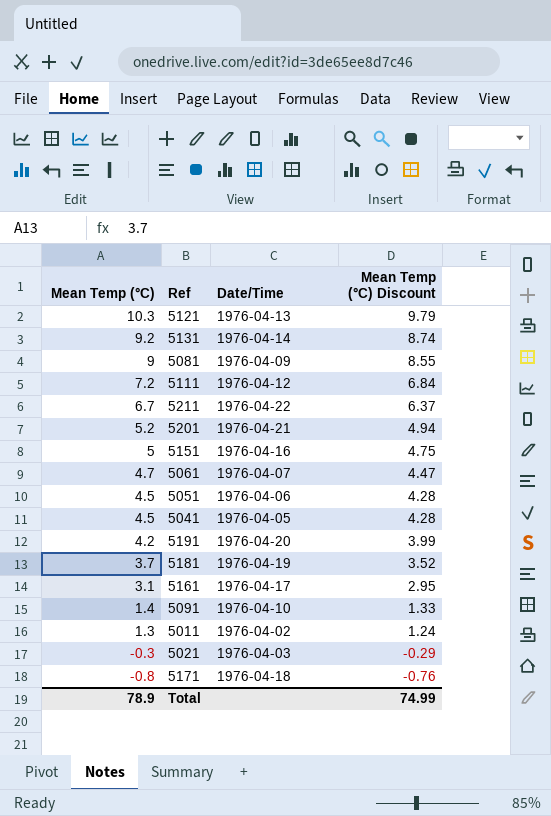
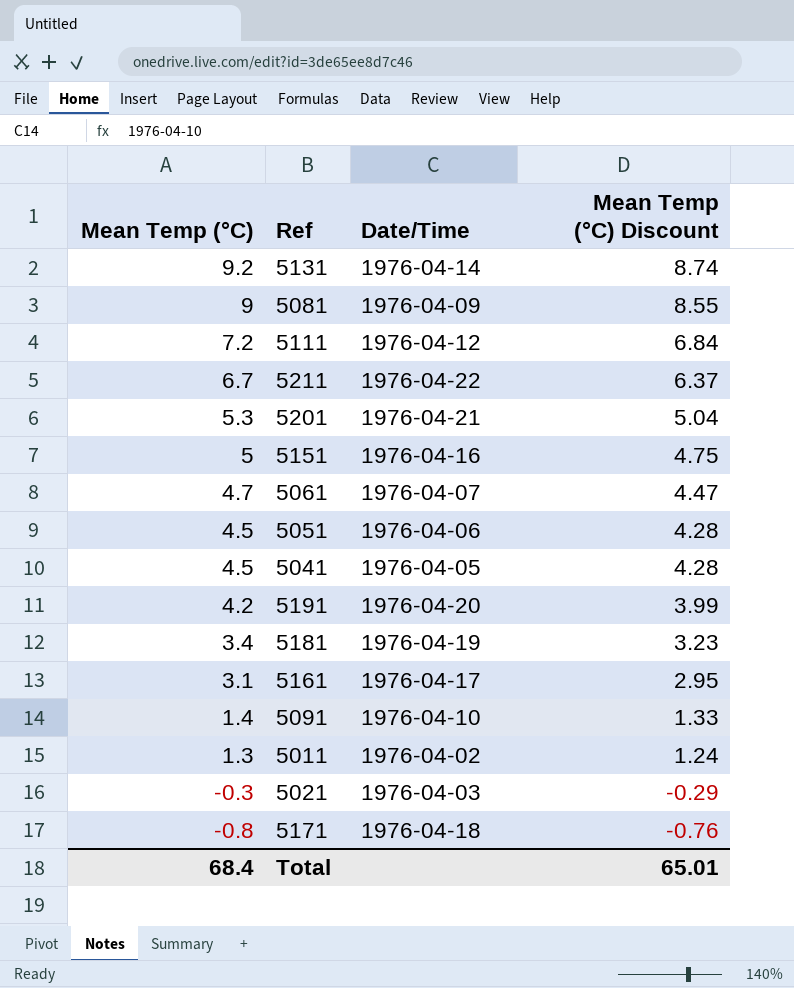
row 5121: 10.3 | 1976-04-13 | 9.79 -> none
5201 | Mean Temp (°C): 5.2 -> 5.3
5201 | Mean Temp (°C) Discount: 4.94 -> 5.04
5181 | Mean Temp (°C): 3.7 -> 3.4
5181 | Mean Temp (°C) Discount: 3.52 -> 3.23
Total | Mean Temp (°C): 78.9 -> 68.4
Total | Mean Temp (°C) Discount: 74.99 -> 65.01

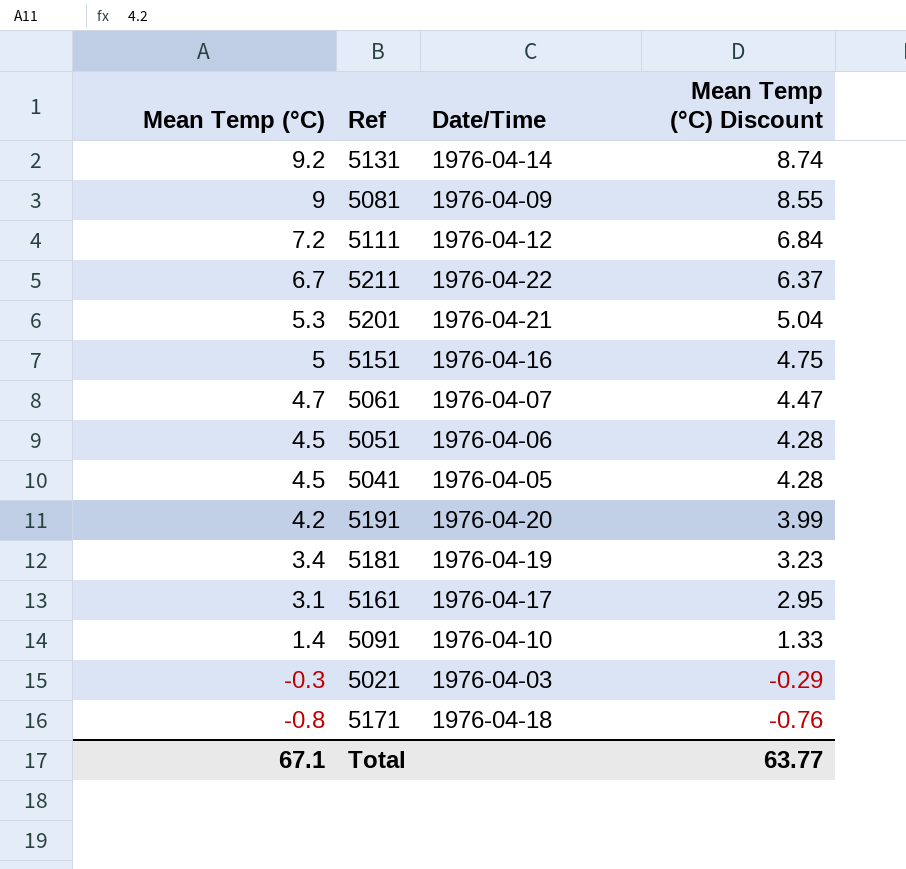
row 5011: 1.3 | 1976-04-02 | 1.24 -> none
Total | Mean Temp (°C): 68.4 -> 67.1
Total | Mean Temp (°C) Discount: 65.01 -> 63.77

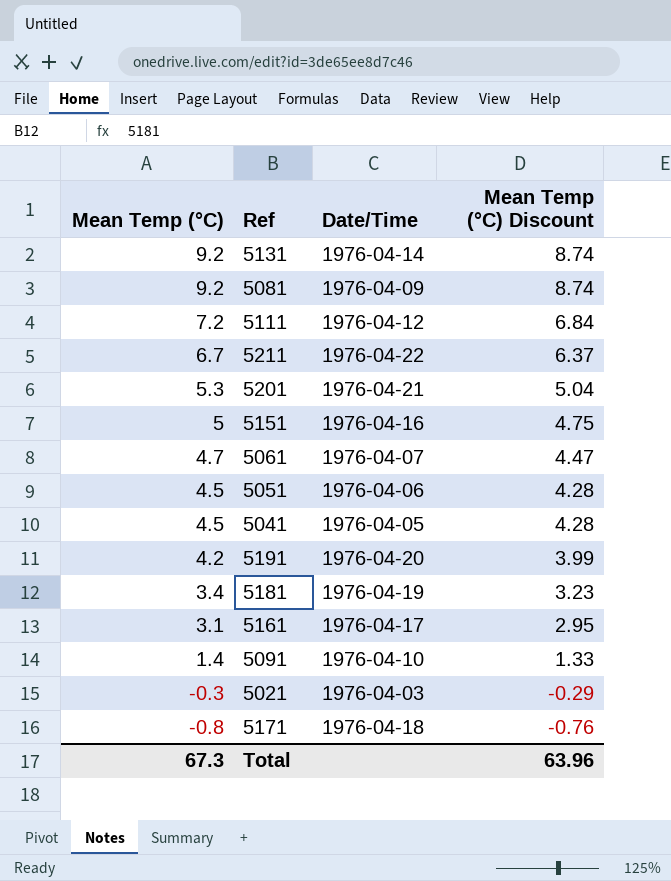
5081 | Mean Temp (°C): 9 -> 9.2
5081 | Mean Temp (°C) Discount: 8.55 -> 8.74
Total | Mean Temp (°C): 67.1 -> 67.3
Total | Mean Temp (°C) Discount: 63.77 -> 63.96

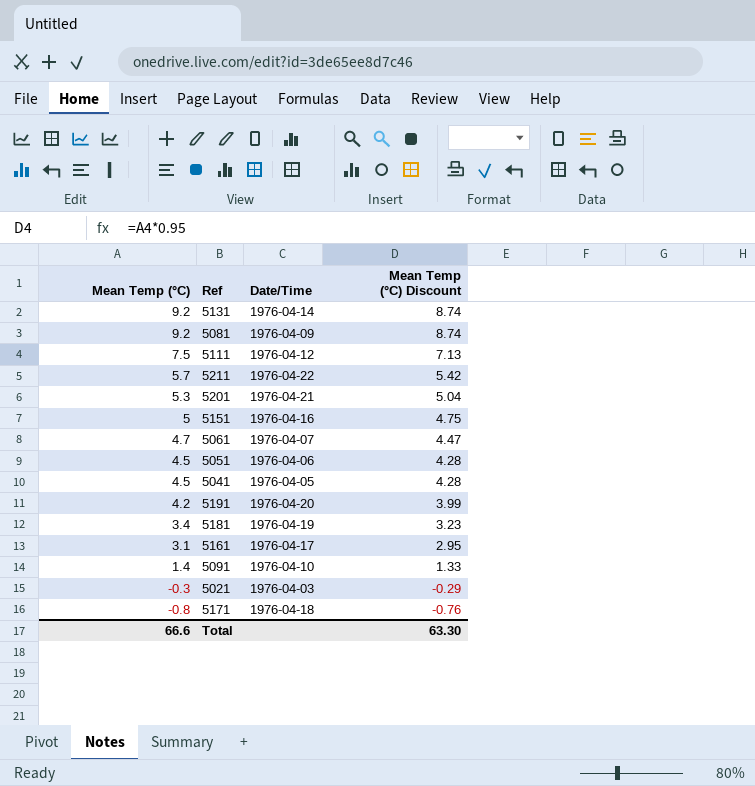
5111 | Mean Temp (°C): 7.2 -> 7.5
5111 | Mean Temp (°C) Discount: 6.84 -> 7.13
5211 | Mean Temp (°C): 6.7 -> 5.7
5211 | Mean Temp (°C) Discount: 6.37 -> 5.42
Total | Mean Temp (°C): 67.3 -> 66.6
Total | Mean Temp (°C) Discount: 63.96 -> 63.30

